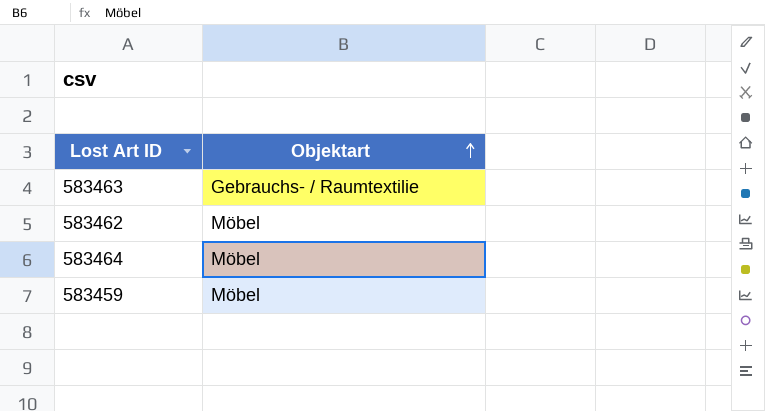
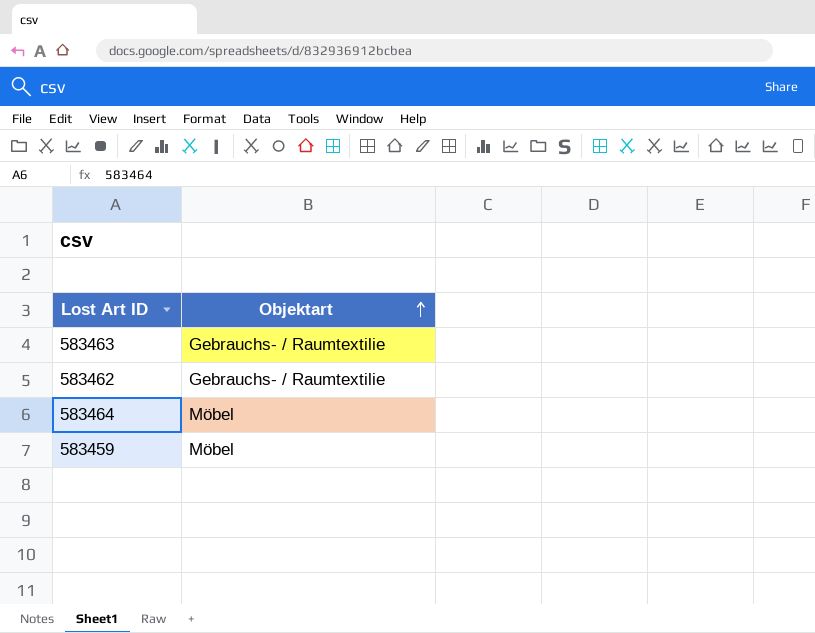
583462 | Objektart: Möbel -> Gebrauchs- / Raumtextilie

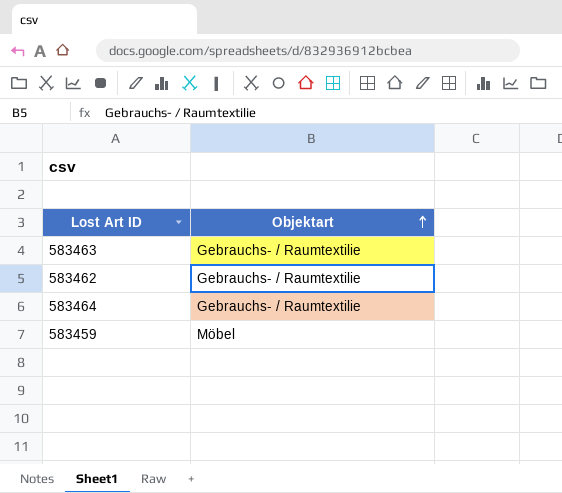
583464 | Objektart: Möbel -> Gebrauchs- / Raumtextilie

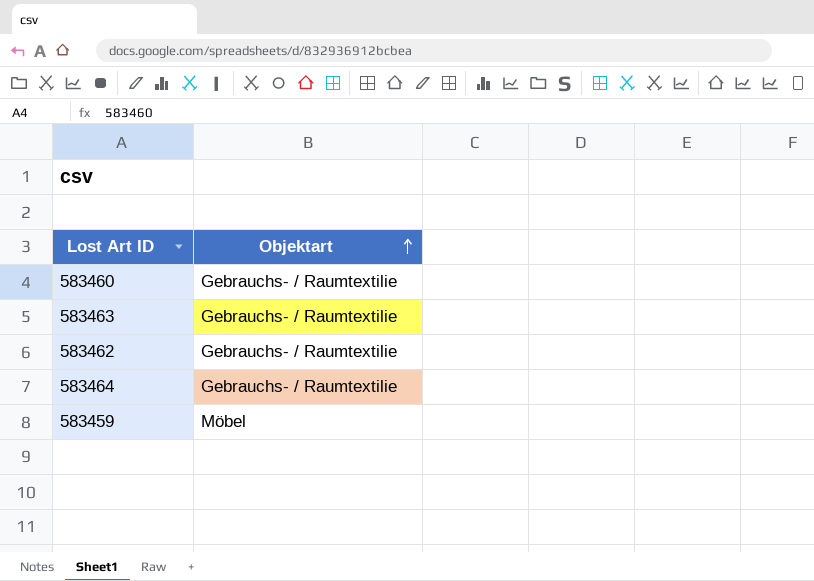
row 583460: none -> Gebrauchs- / Raumtextilie

